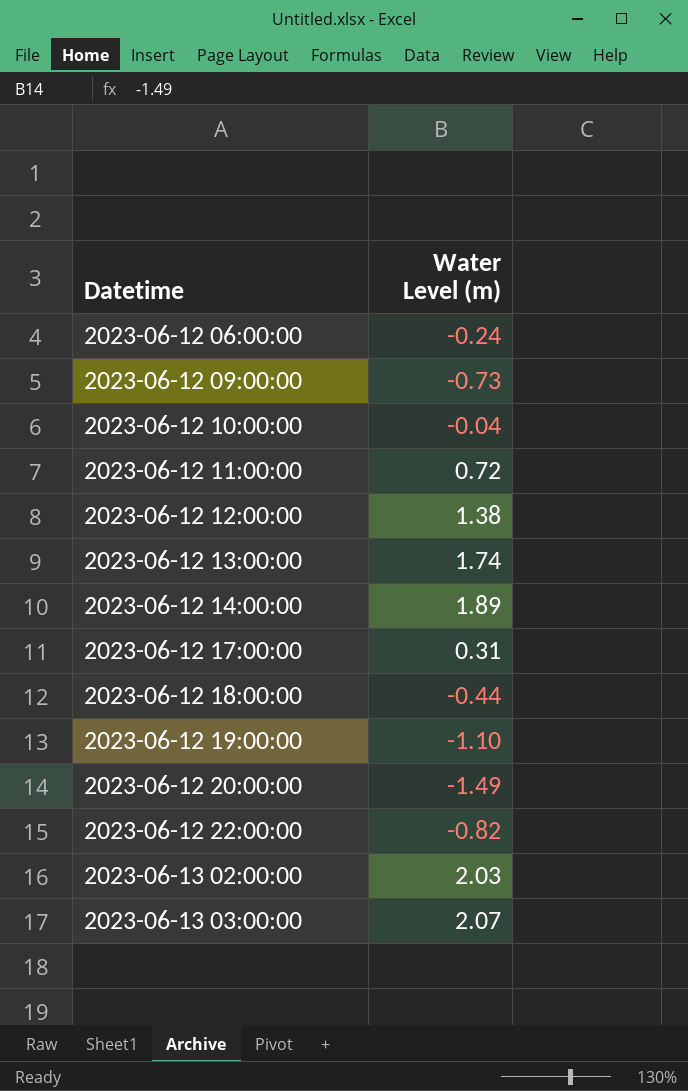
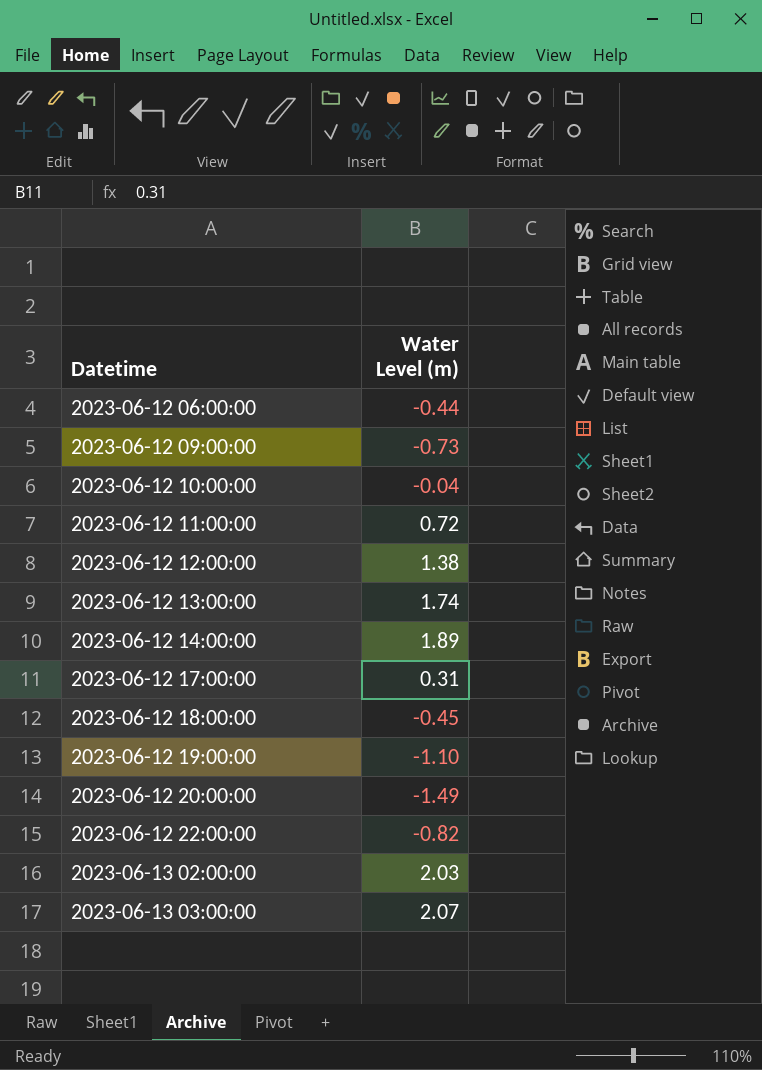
2023-06-12 06:00:00 | Water Level (m): -0.24 -> -0.44
2023-06-12 18:00:00 | Water Level (m): -0.44 -> -0.45

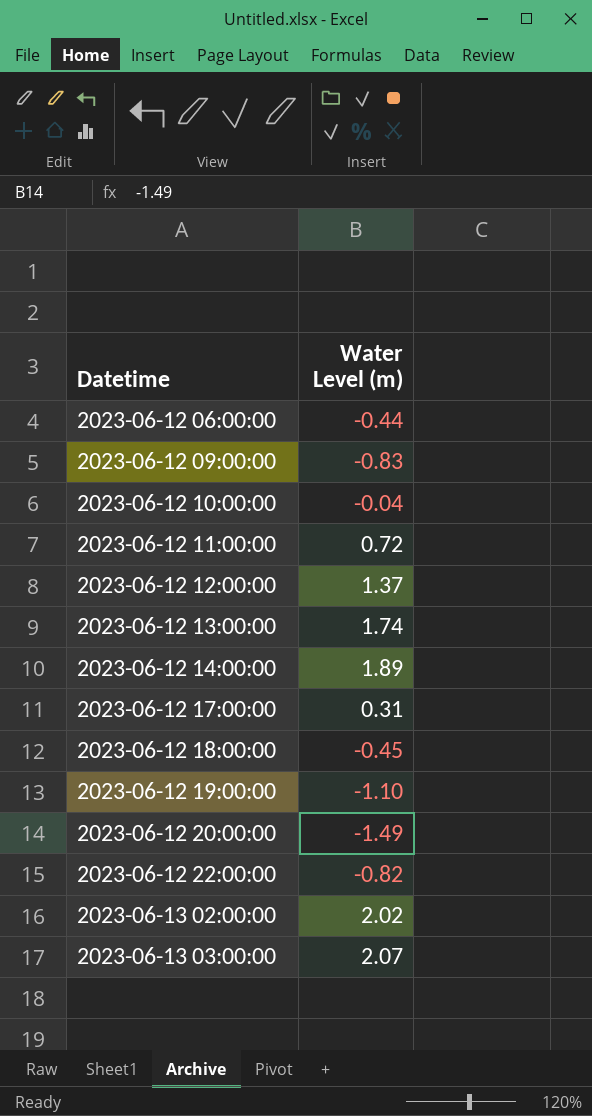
2023-06-12 09:00:00 | Water Level (m): -0.73 -> -0.83
2023-06-12 12:00:00 | Water Level (m): 1.38 -> 1.37
2023-06-13 02:00:00 | Water Level (m): 2.03 -> 2.02

